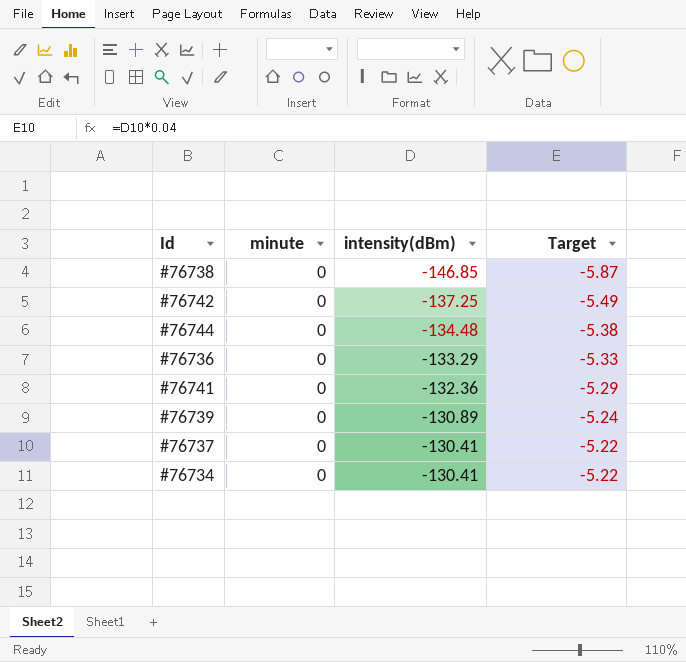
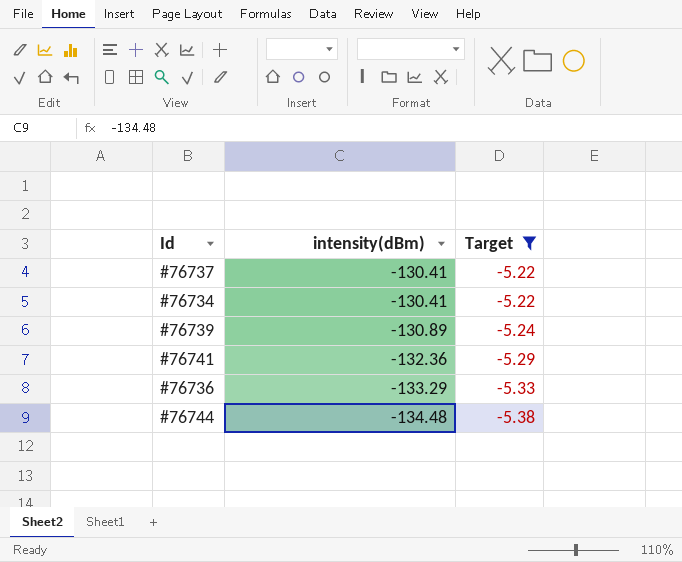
filter: none -> Target >= -5.38
row order: intensity(dBm) ascending -> intensity(dBm) descending
column minute | position: 2 -> none

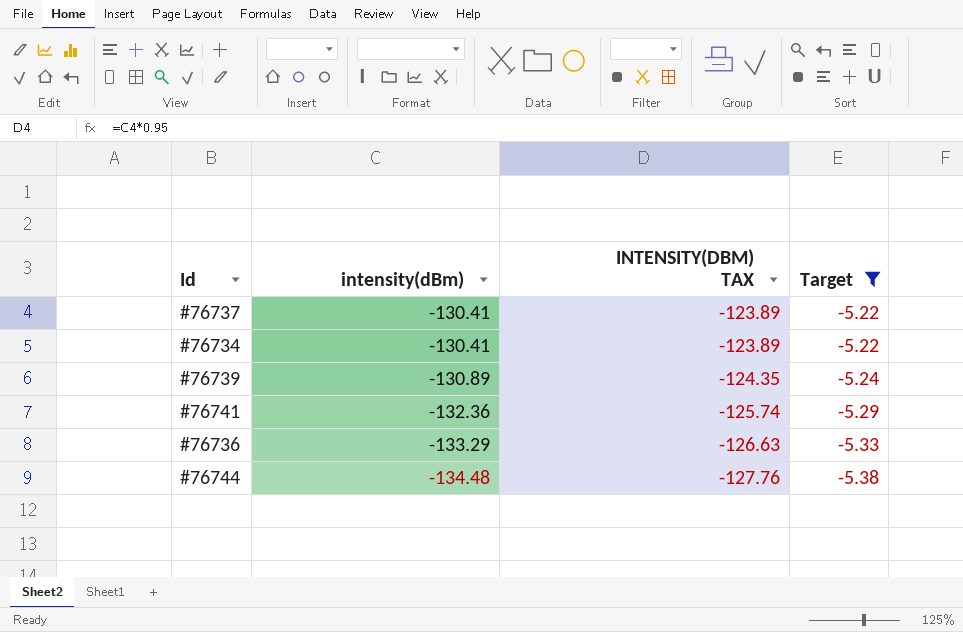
column INTENSITY(DBM) TAX | formula: none -> [intensity(dBm)] * 0.95

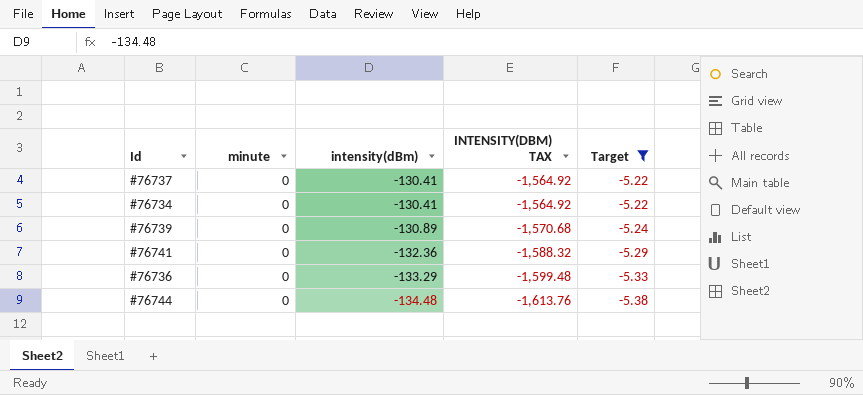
column minute | position: none -> 2
column INTENSITY(DBM) TAX | formula: [intensity(dBm)] * 0.95 -> [intensity(dBm)] * 12

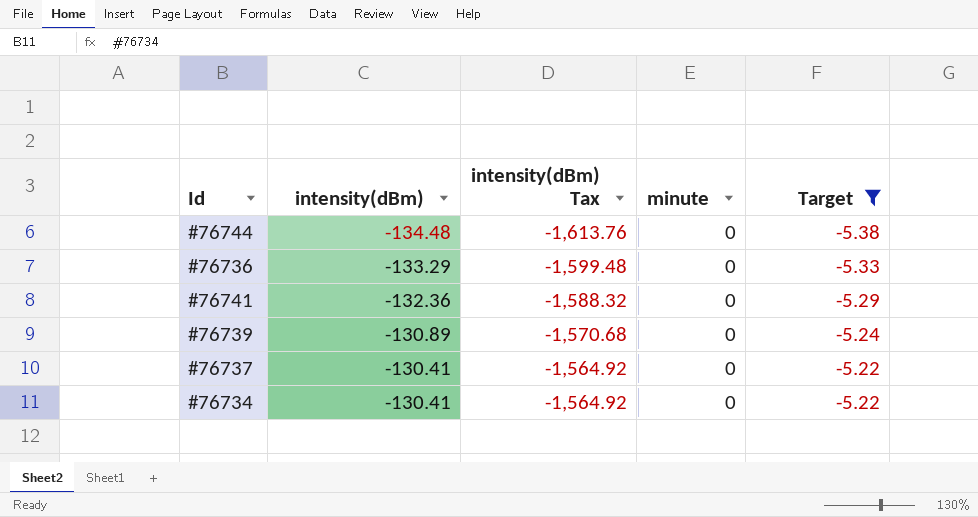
row order: intensity(dBm) descending -> intensity(dBm) ascending
column name: INTENSITY(DBM) TAX -> intensity(dBm) Tax
column minute | position: 2 -> 4

